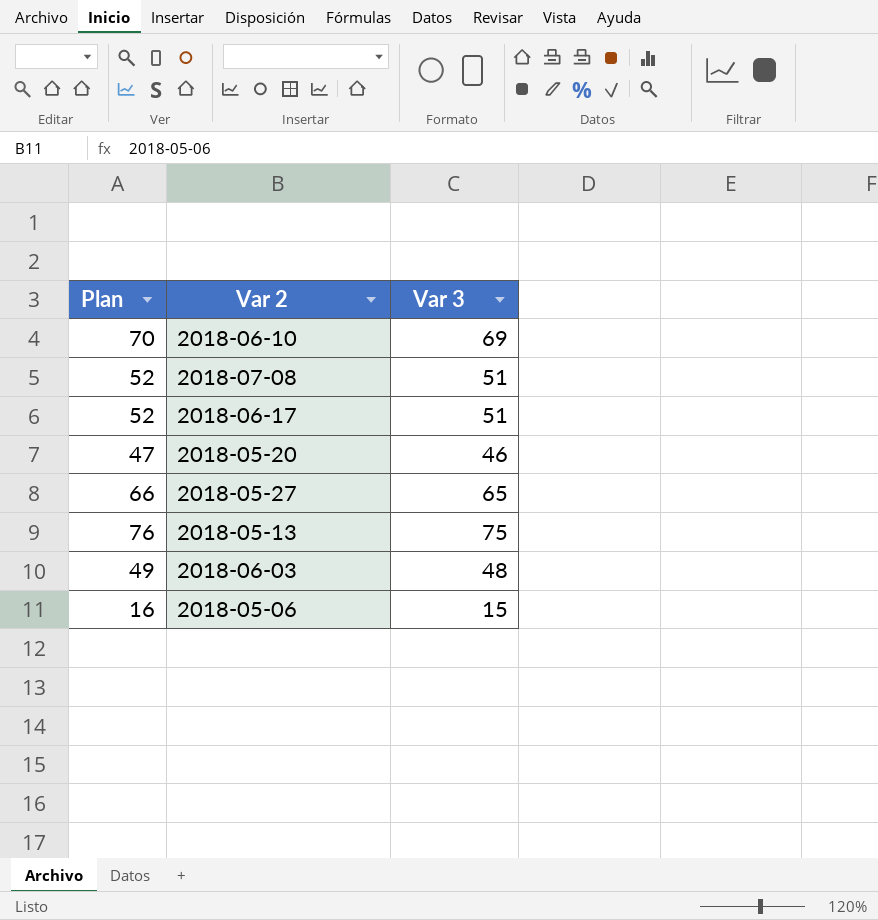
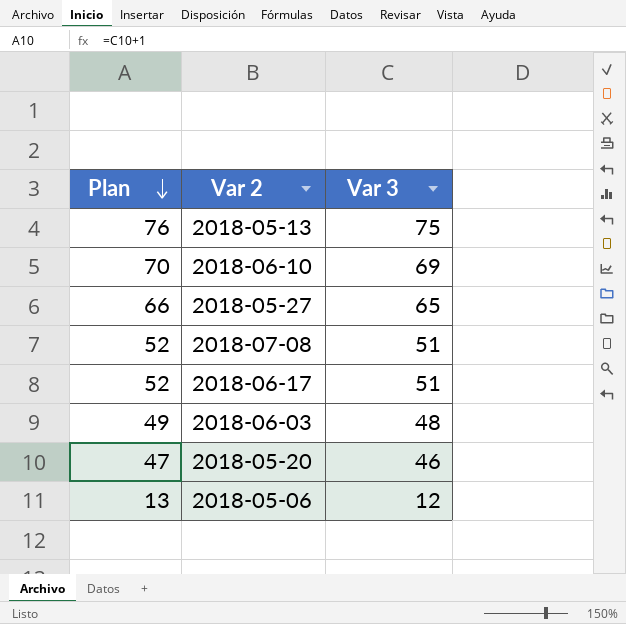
row order: none -> Plan descending
2018-05-06 | Plan: 16 -> 13
2018-05-06 | Var 3: 15 -> 12

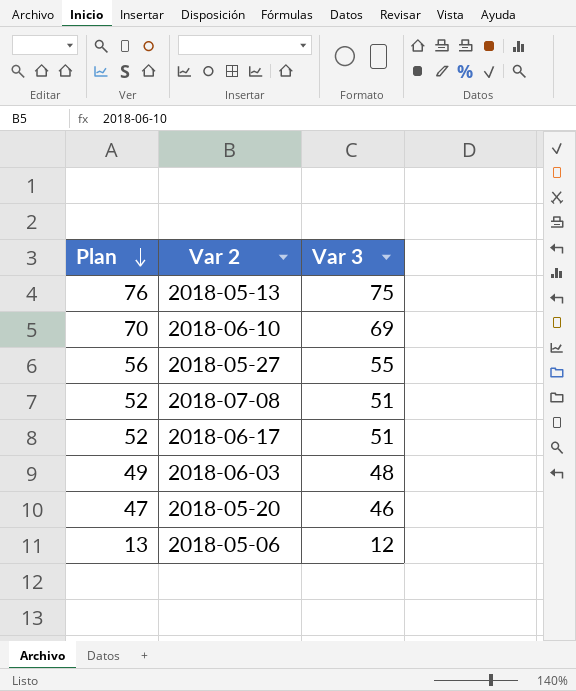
2018-05-27 | Plan: 66 -> 56
2018-05-27 | Var 3: 65 -> 55

